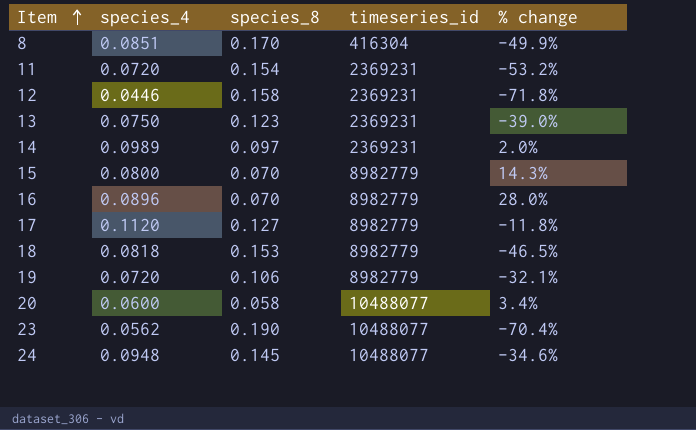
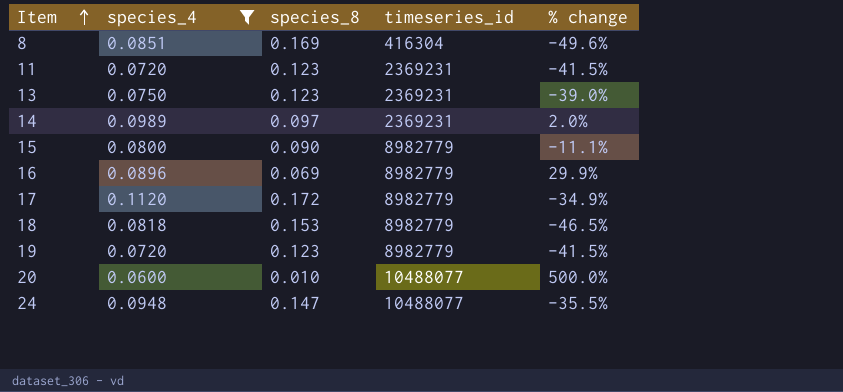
filter: none -> species_4 >= 0.0600
8 | species_8: 0.170 -> 0.169
8 | % change: -49.9% -> -49.6%
11 | species_8: 0.154 -> 0.123
11 | % change: -53.2% -> -41.5%
15 | species_8: 0.070 -> 0.090
15 | % change: 14.3% -> -11.1%
16 | species_8: 0.070 -> 0.069
16 | % change: 28.0% -> 29.9%
17 | species_8: 0.127 -> 0.172
17 | % change: -11.8% -> -34.9%
19 | species_8: 0.106 -> 0.123
19 | % change: -32.1% -> -41.5%
20 | species_8: 0.058 -> 0.010
20 | % change: 3.4% -> 500.0%
24 | species_8: 0.145 -> 0.147
24 | % change: -34.6% -> -35.5%

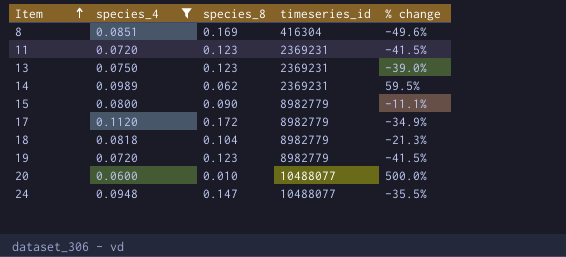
row 16: 0.0896 | 0.069 | 8982779 | 29.9% -> none
14 | species_8: 0.097 -> 0.062
14 | % change: 2.0% -> 59.5%
18 | species_8: 0.153 -> 0.104
18 | % change: -46.5% -> -21.3%

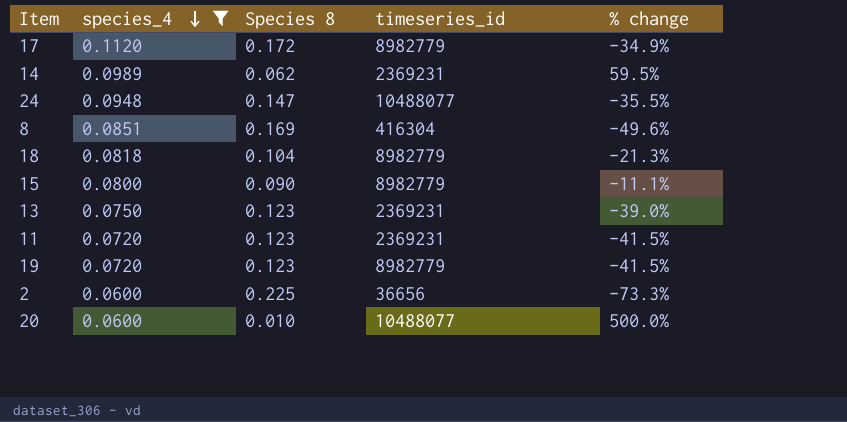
row order: Item ascending -> species_4 descending
column name: species_8 -> Species 8
row 2: none -> 0.0600 | 0.225 | 36656 | -73.3%

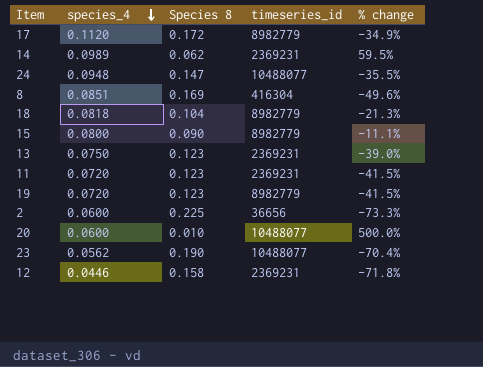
filter: species_4 >= 0.0600 -> none

